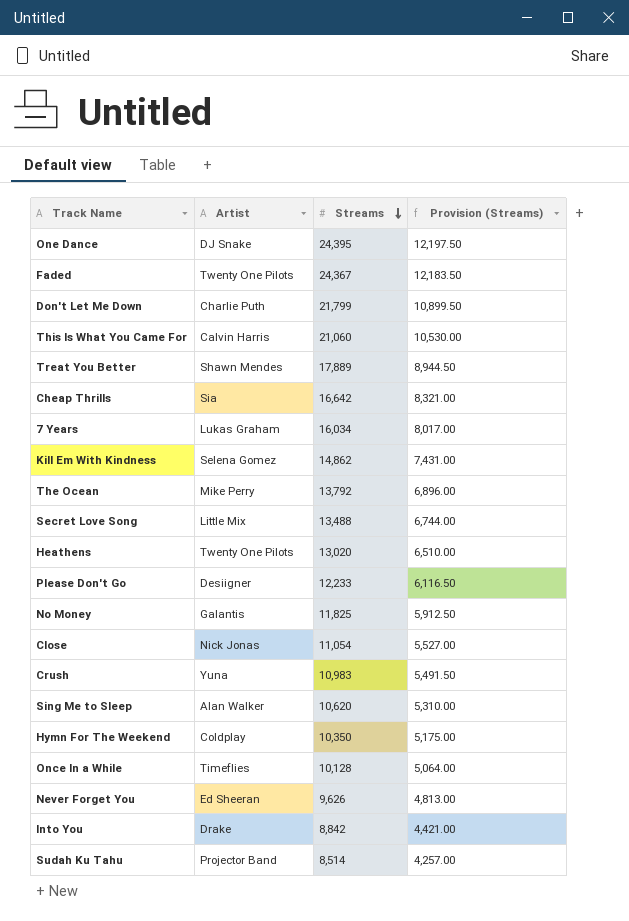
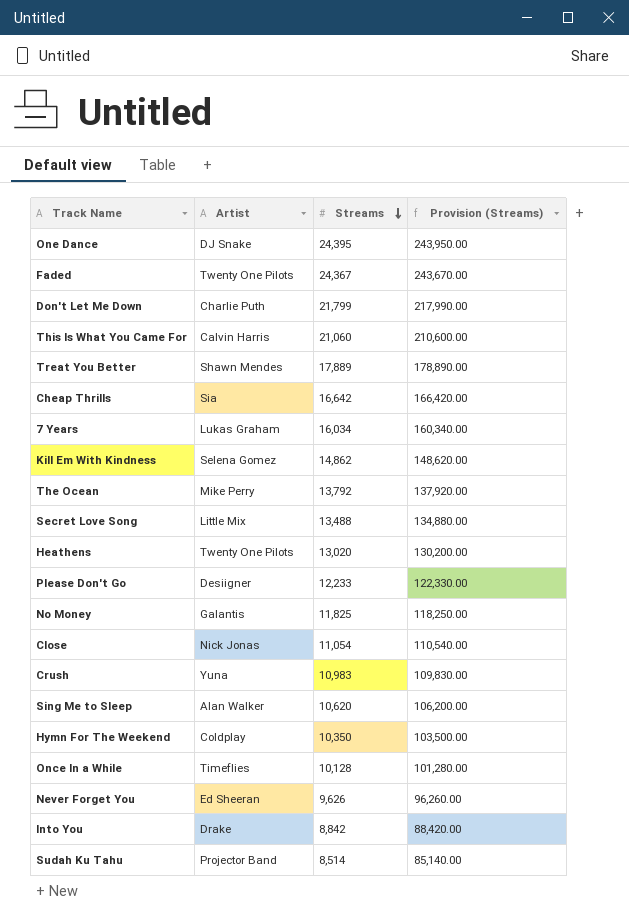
column Provision (Streams) | formula: [Streams] * 0.5 -> [Streams] * 10

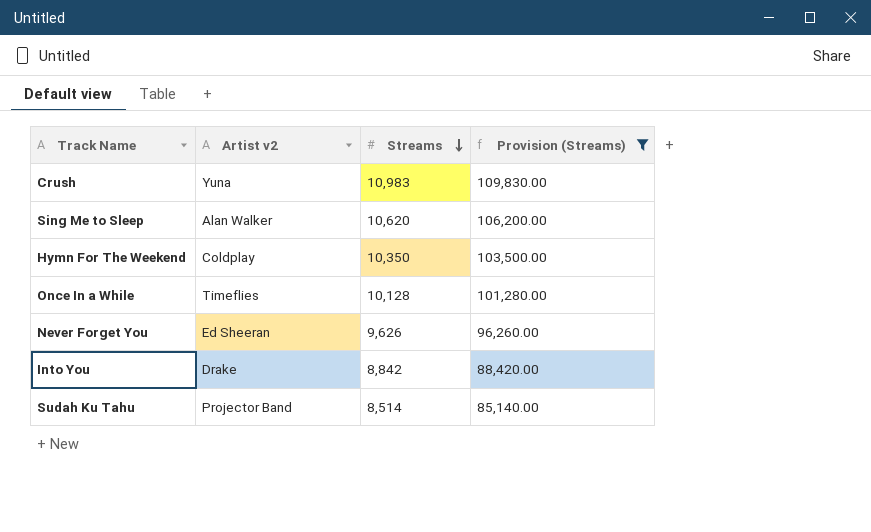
filter: none -> Provision (Streams) <= 109,830.00
column name: Artist -> Artist v2

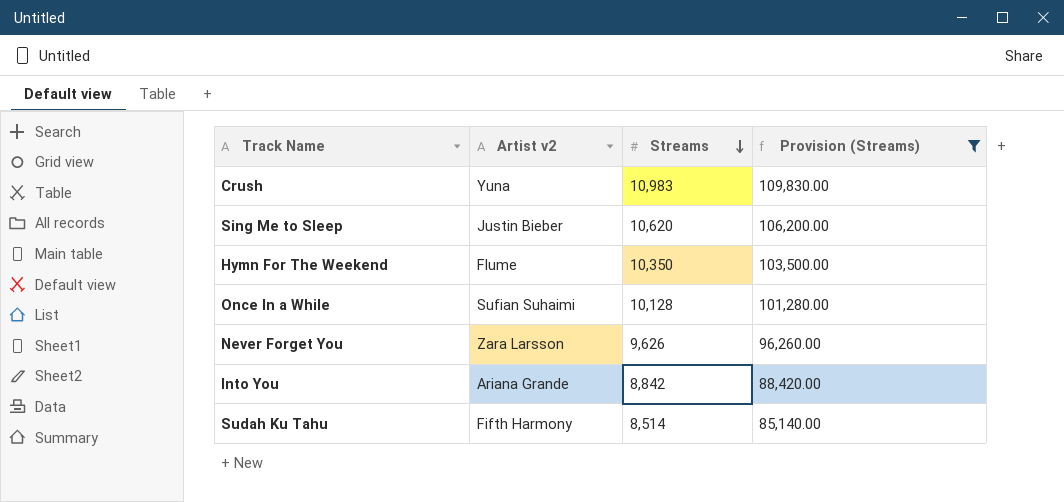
Sing Me to Sleep | Artist v2: Alan Walker -> Justin Bieber
Hymn For The Weekend | Artist v2: Coldplay -> Flume
Once In a While | Artist v2: Timeflies -> Sufian Suhaimi
Never Forget You | Artist v2: Ed Sheeran -> Zara Larsson
Into You | Artist v2: Drake -> Ariana Grande
Sudah Ku Tahu | Artist v2: Projector Band -> Fifth Harmony

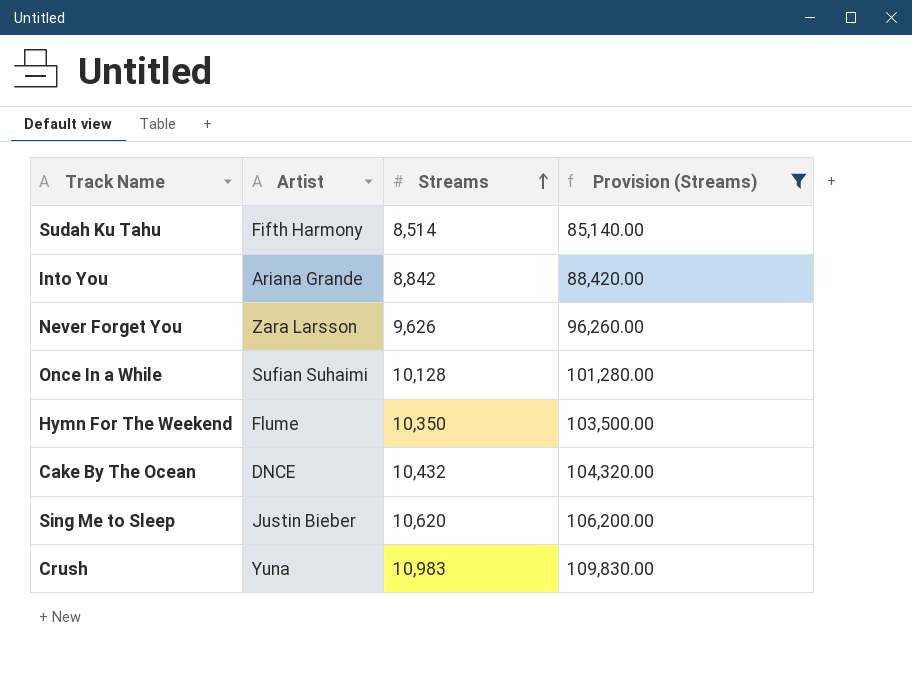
row order: Streams descending -> Streams ascending
column name: Artist v2 -> Artist
row Cake By The Ocean: none -> DNCE | 10,432 | 104,320.00

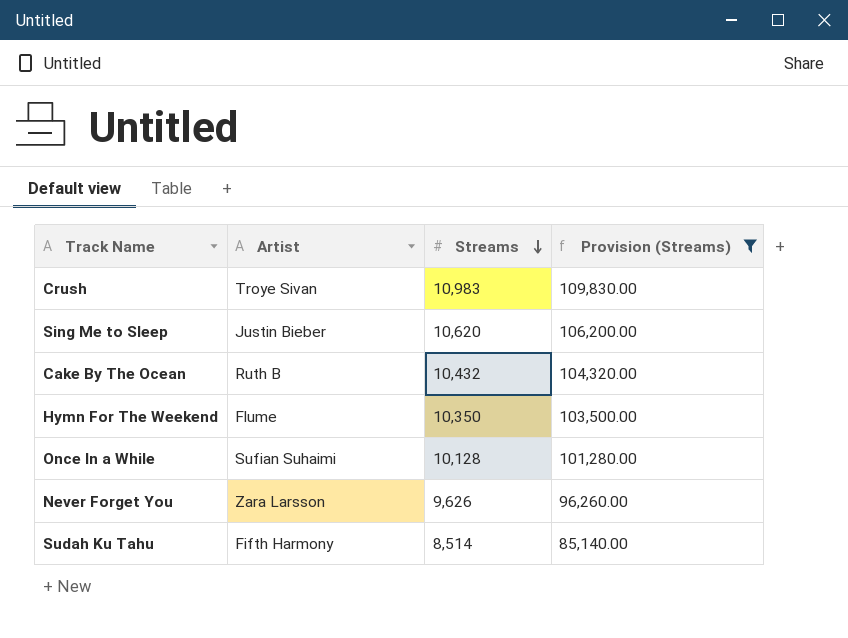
row order: Streams ascending -> Streams descending
row Into You: Ariana Grande | 8,842 | 88,420.00 -> none
Crush | Artist: Yuna -> Troye Sivan
Cake By The Ocean | Artist: DNCE -> Ruth B

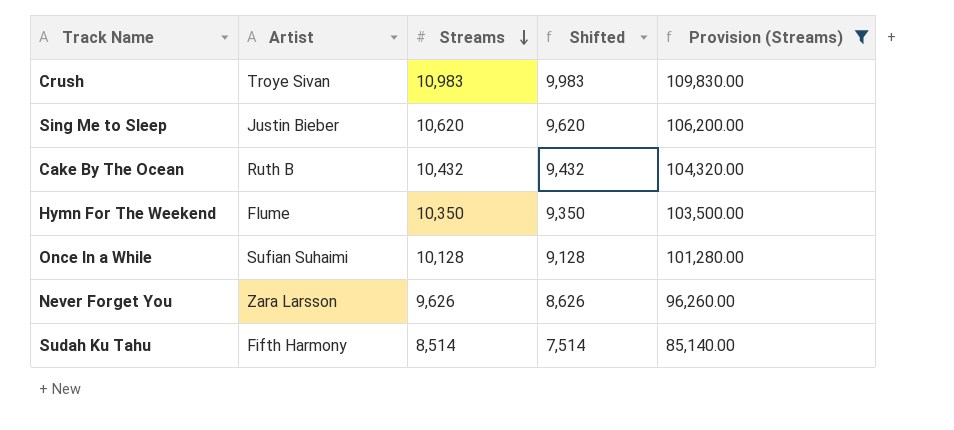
column Shifted | formula: none -> [Streams] - 1000

